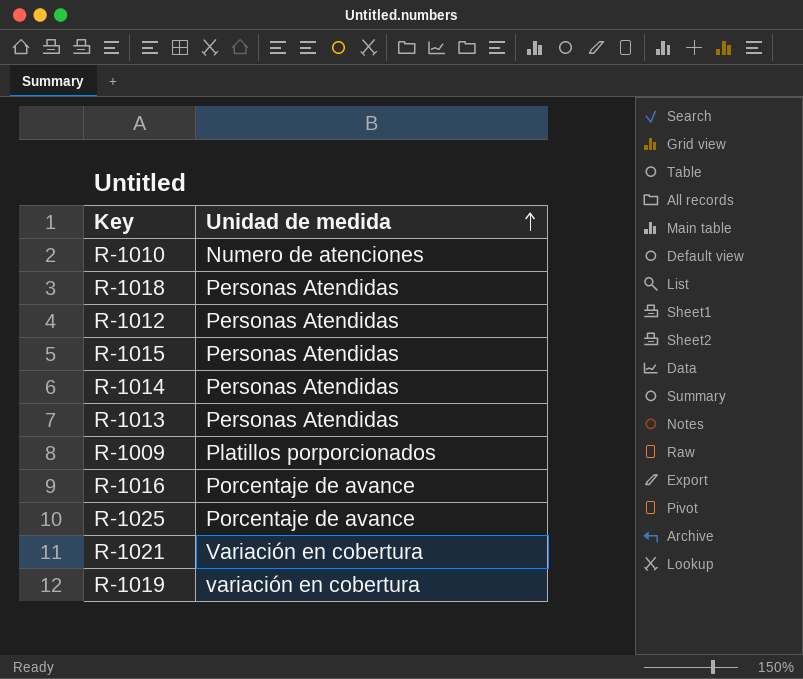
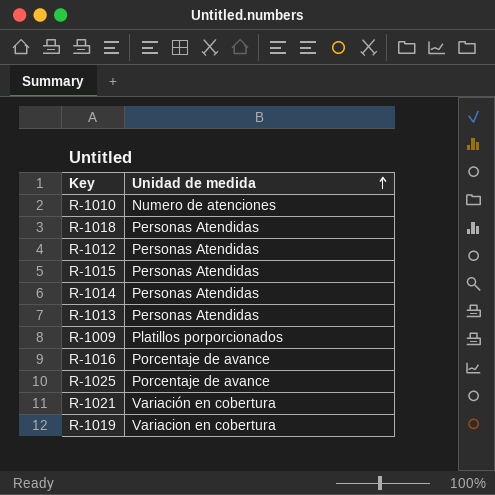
R-1019 | Unidad de medida: variación en cobertura -> Variacion en cobertura

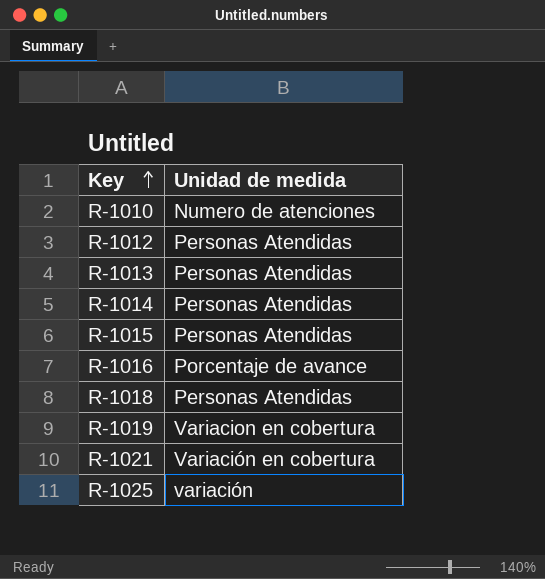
row order: Unidad de medida ascending -> Key ascending
row R-1009: Platillos porporcionados -> none
R-1025 | Unidad de medida: Porcentaje de avance -> variación

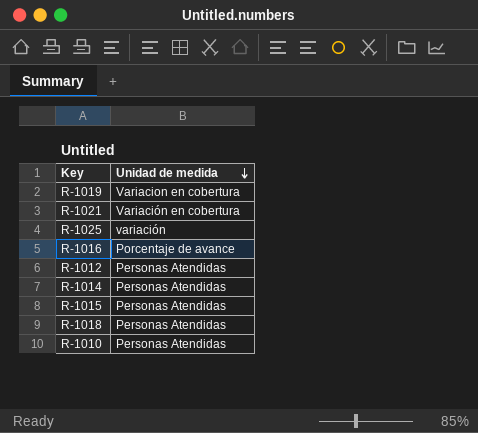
row order: Key ascending -> Unidad de medida descending
row R-1013: Personas Atendidas -> none
R-1010 | Unidad de medida: Numero de atenciones -> Personas Atendidas

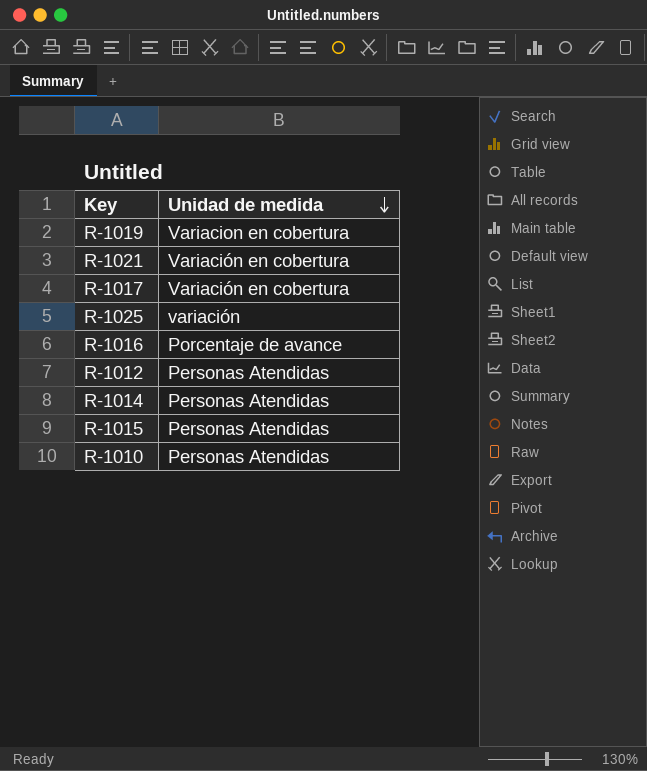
row R-1018: Personas Atendidas -> none
row R-1017: none -> Variación en cobertura

